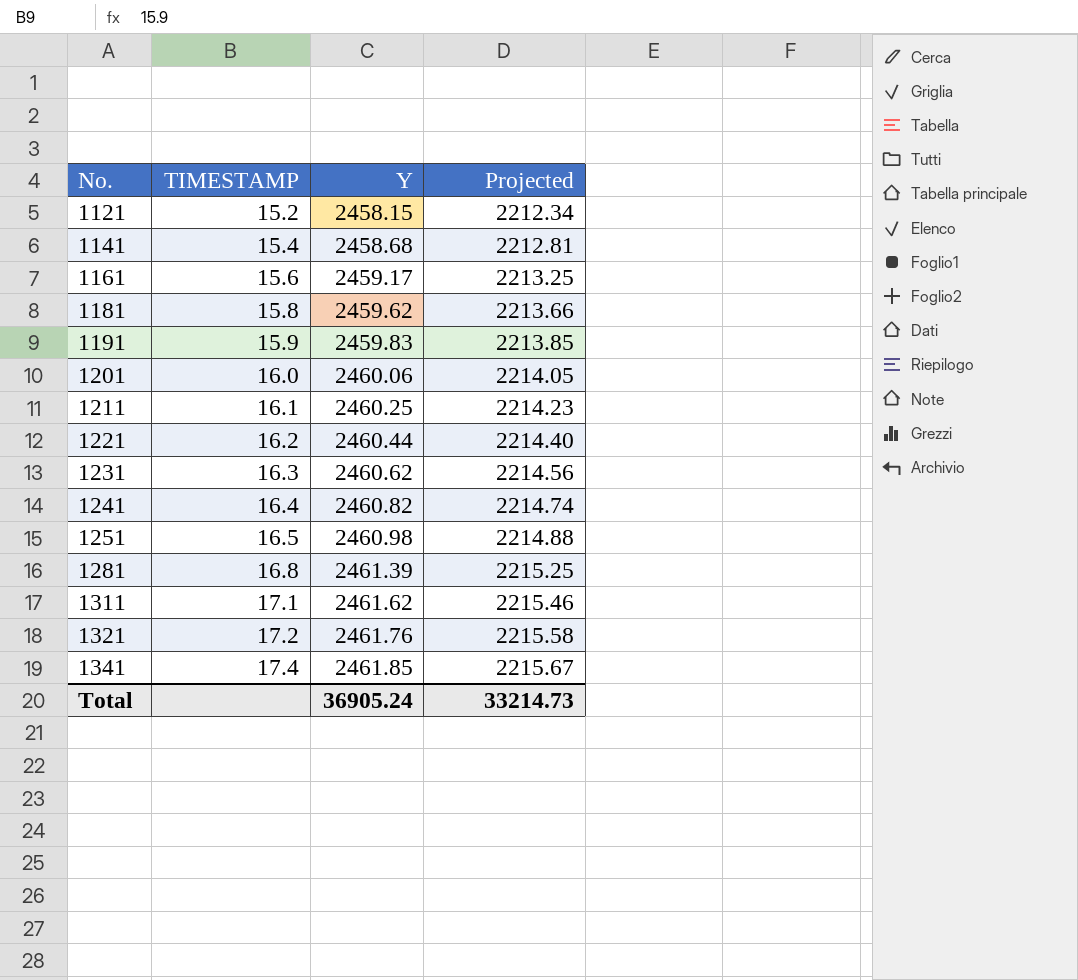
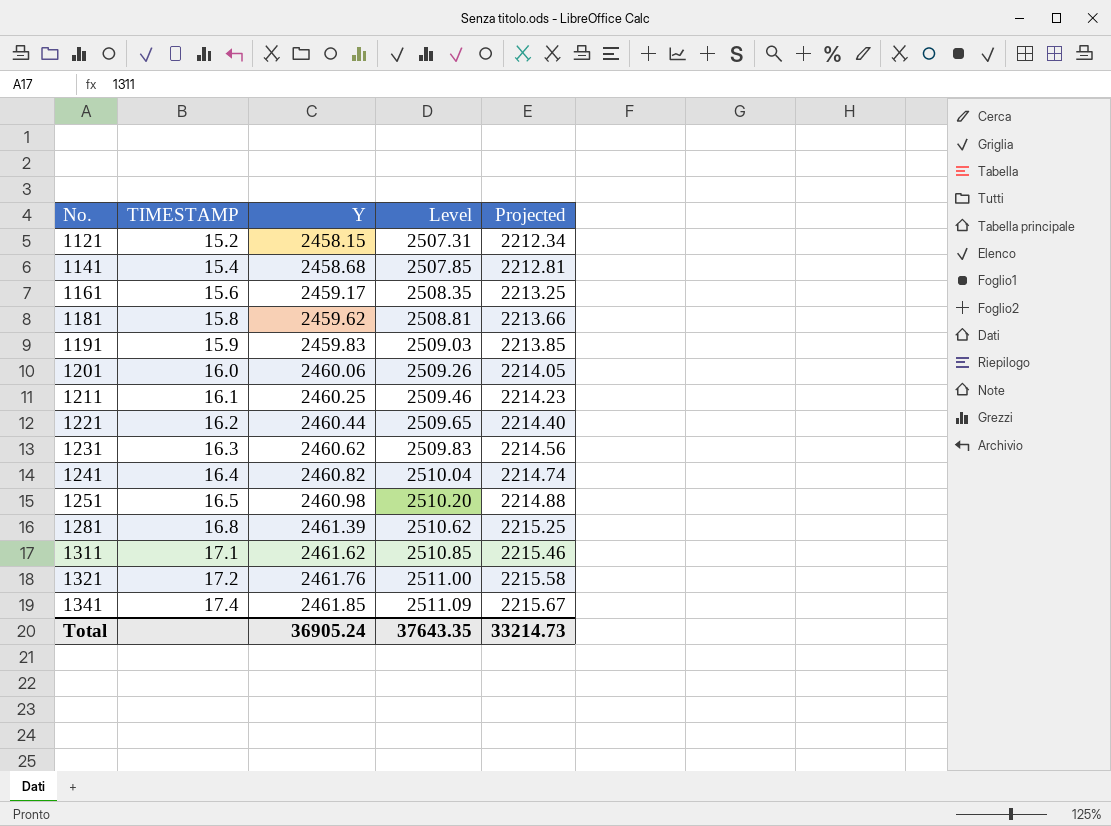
column Level | formula: none -> [Y] * 1.02

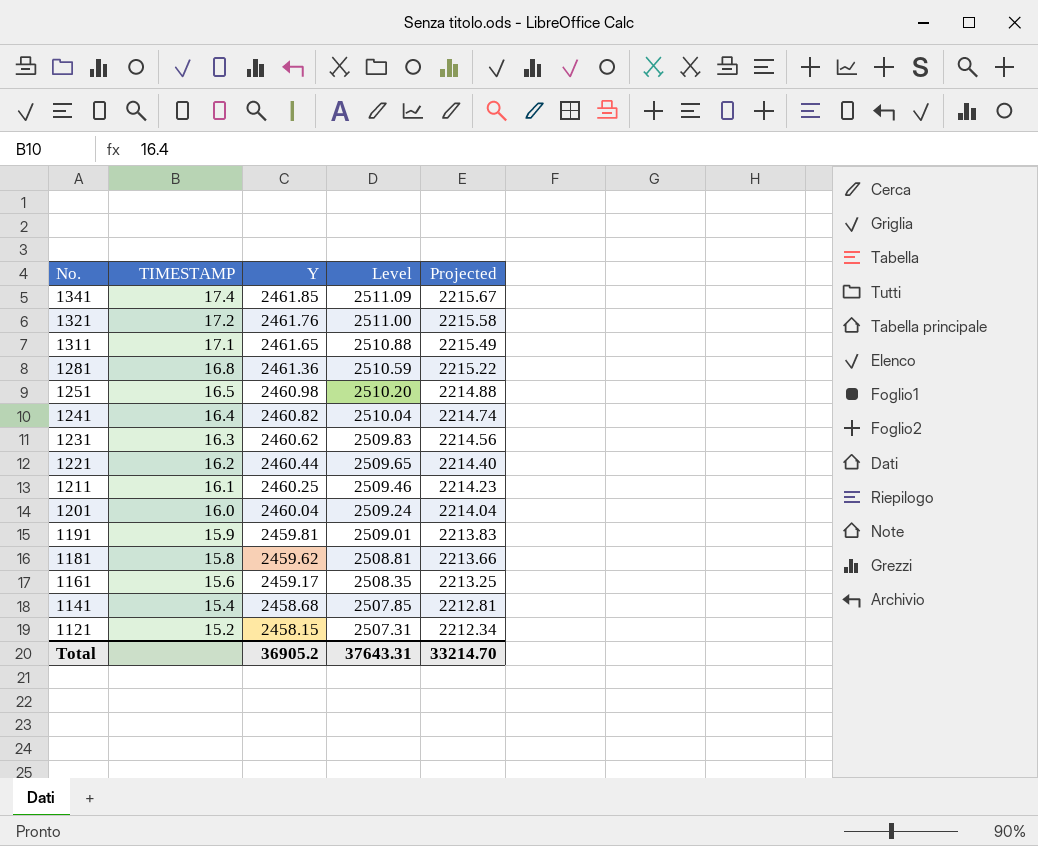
row order: No. ascending -> No. descending
1311 | Y: 2461.62 -> 2461.65
1311 | Level: 2510.85 -> 2510.88
1311 | Projected: 2215.46 -> 2215.49
1281 | Y: 2461.39 -> 2461.36
1281 | Level: 2510.62 -> 2510.59
1281 | Projected: 2215.25 -> 2215.22
1201 | Y: 2460.06 -> 2460.04
1201 | Level: 2509.26 -> 2509.24
1201 | Projected: 2214.05 -> 2214.04
1191 | Y: 2459.83 -> 2459.81
1191 | Level: 2509.03 -> 2509.01
1191 | Projected: 2213.85 -> 2213.83
Total | Y: 36905.24 -> 36905.2
Total | Level: 37643.35 -> 37643.31
Total | Projected: 33214.73 -> 33214.70

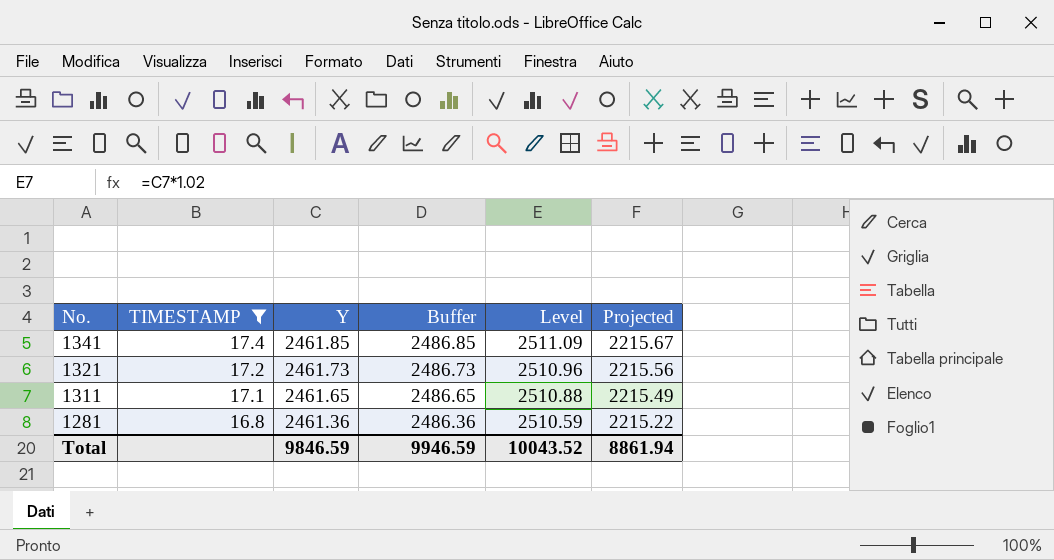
filter: none -> TIMESTAMP >= 16.8
column Buffer | formula: none -> [Y] + 25
1321 | Y: 2461.76 -> 2461.73
1321 | Level: 2511.00 -> 2510.96
1321 | Projected: 2215.58 -> 2215.56
Total | Y: 36905.2 -> 9846.59
Total | Level: 37643.31 -> 10043.52
Total | Projected: 33214.70 -> 8861.94

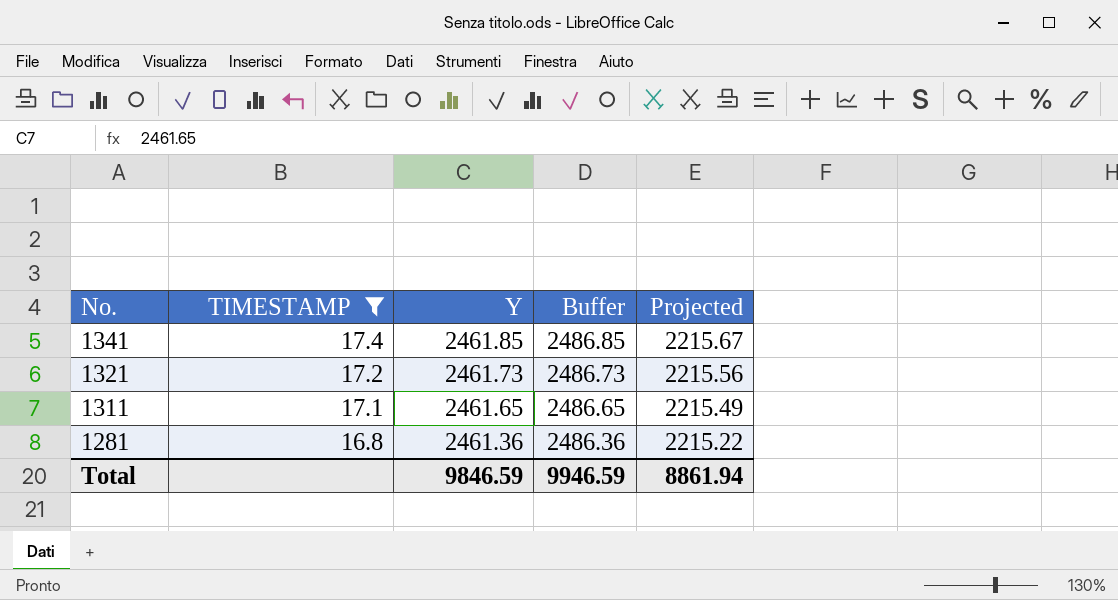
column Level | formula: [Y] * 1.02 -> none

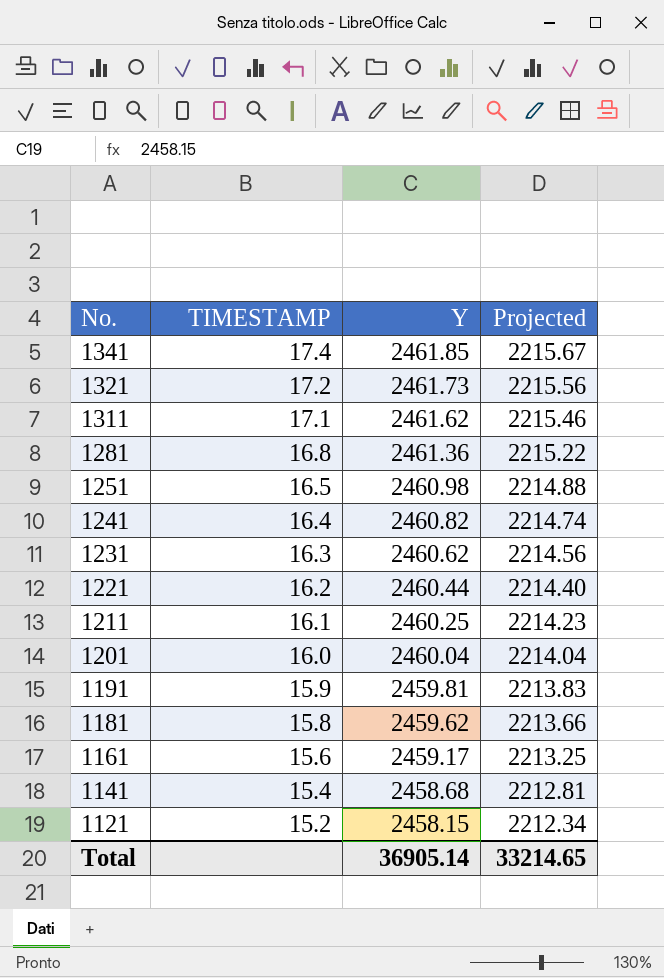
filter: TIMESTAMP >= 16.8 -> none
column Buffer | formula: [Y] + 25 -> none
1311 | Y: 2461.65 -> 2461.62
1311 | Projected: 2215.49 -> 2215.46
Total | Y: 9846.59 -> 36905.14
Total | Projected: 8861.94 -> 33214.65

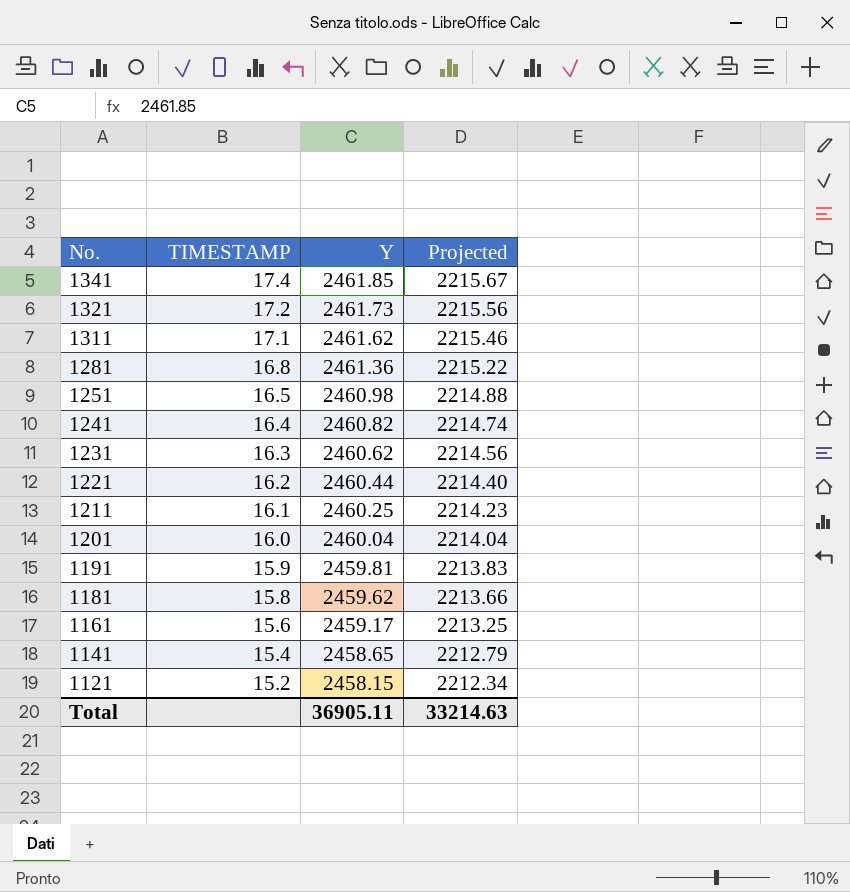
1141 | Y: 2458.68 -> 2458.65
1141 | Projected: 2212.81 -> 2212.79
Total | Y: 36905.14 -> 36905.11
Total | Projected: 33214.65 -> 33214.63

